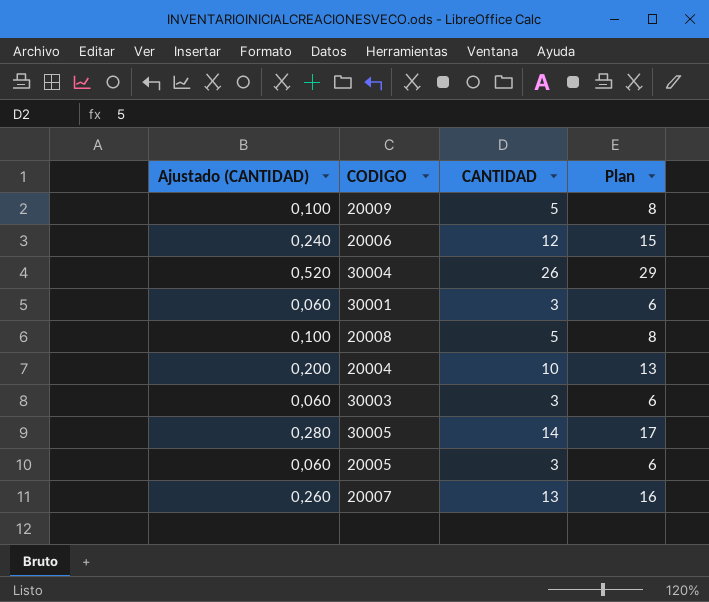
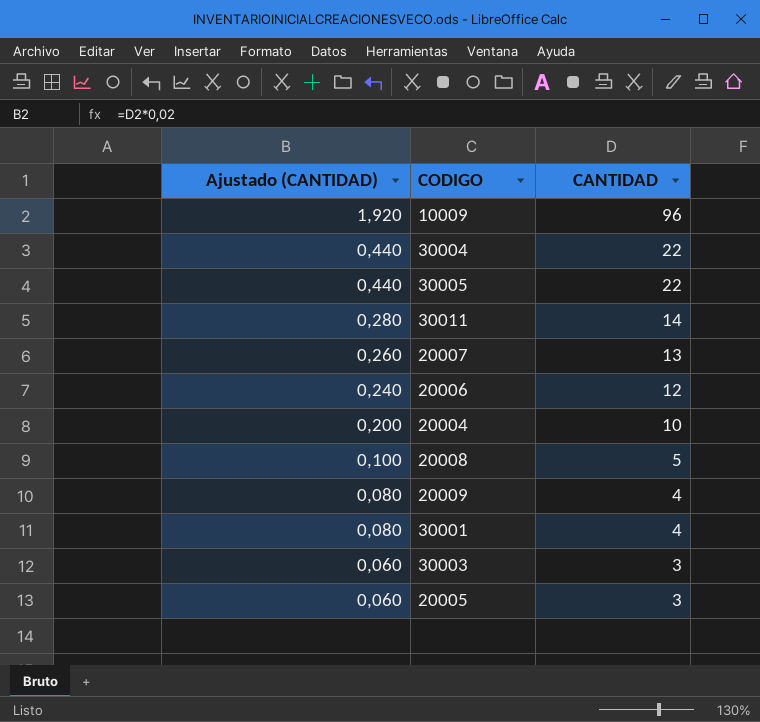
row order: none -> Ajustado (CANTIDAD) descending
column Plan | formula: [CANTIDAD] + 3 -> none
row 10009: none -> 1,920 | 96
30004 | Ajustado (CANTIDAD): 0,520 -> 0,440
30004 | CANTIDAD: 26 -> 22
30005 | Ajustado (CANTIDAD): 0,280 -> 0,440
30005 | CANTIDAD: 14 -> 22
row 30011: none -> 0,280 | 14
20009 | Ajustado (CANTIDAD): 0,100 -> 0,080
20009 | CANTIDAD: 5 -> 4
30001 | Ajustado (CANTIDAD): 0,060 -> 0,080
30001 | CANTIDAD: 3 -> 4

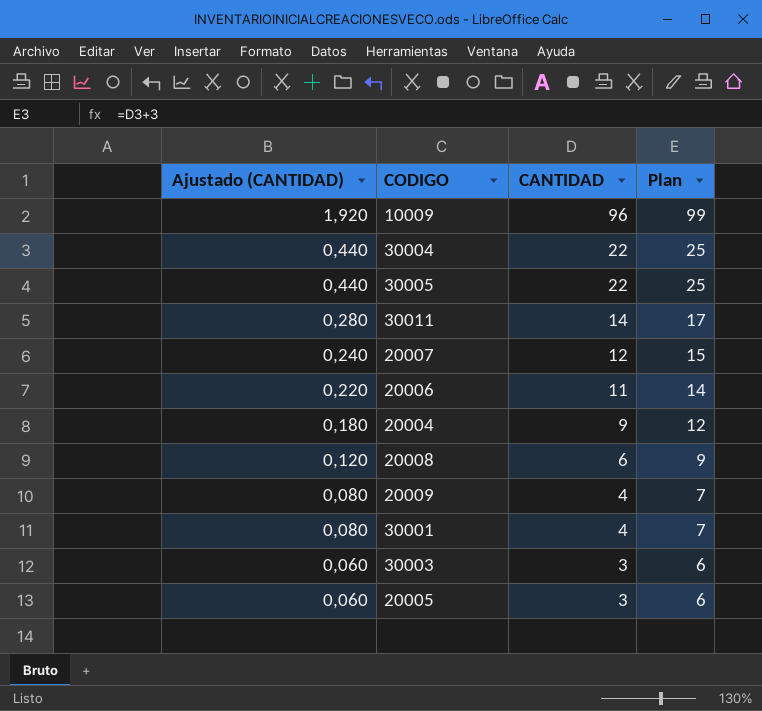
column Plan | formula: none -> [CANTIDAD] + 3
20007 | Ajustado (CANTIDAD): 0,260 -> 0,240
20007 | CANTIDAD: 13 -> 12
20006 | Ajustado (CANTIDAD): 0,240 -> 0,220
20006 | CANTIDAD: 12 -> 11
20004 | Ajustado (CANTIDAD): 0,200 -> 0,180
20004 | CANTIDAD: 10 -> 9
20008 | Ajustado (CANTIDAD): 0,100 -> 0,120
20008 | CANTIDAD: 5 -> 6

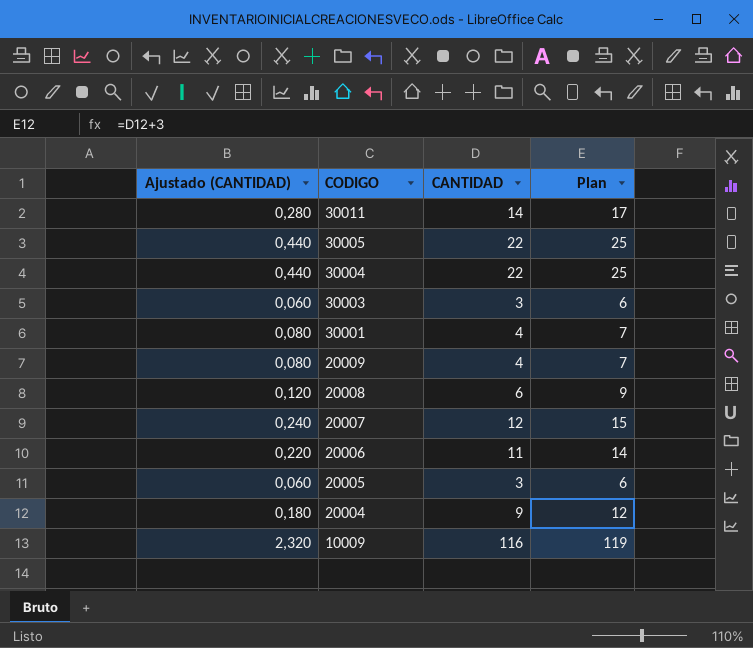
row order: Ajustado (CANTIDAD) descending -> CODIGO descending
10009 | Ajustado (CANTIDAD): 1,920 -> 2,320
10009 | CANTIDAD: 96 -> 116
10009 | Plan: 99 -> 119

